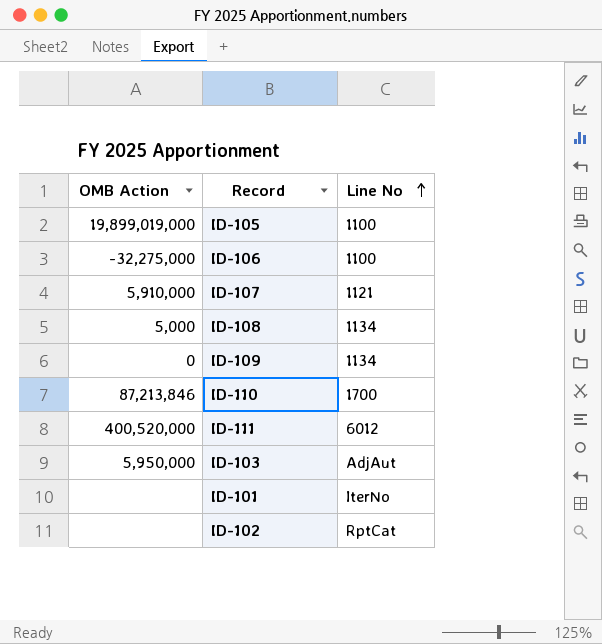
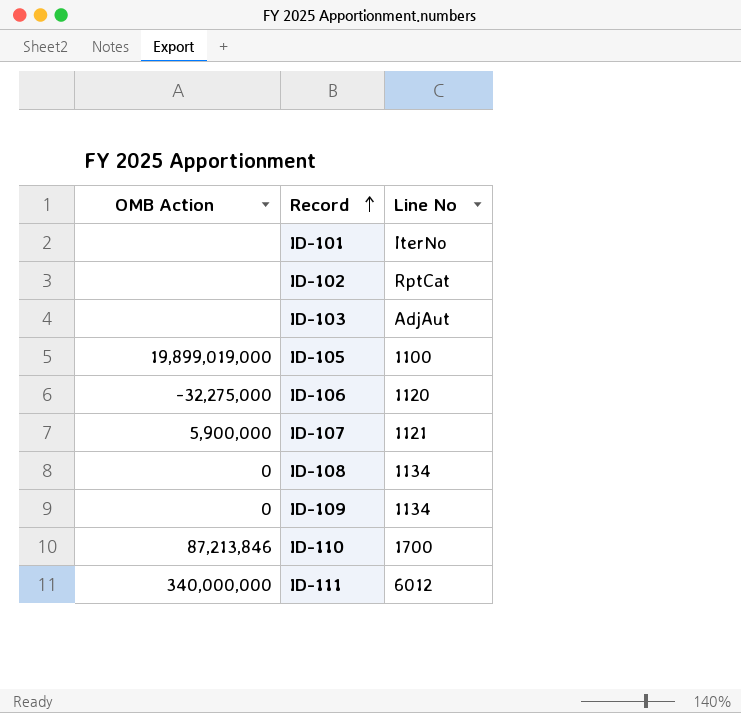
row order: Line No ascending -> Record ascending
ID-103 | OMB Action: 5,950,000 -> none
ID-106 | Line No: 1100 -> 1120
ID-107 | OMB Action: 5,910,000 -> 5,900,000
ID-108 | OMB Action: 5,000 -> 0
ID-111 | OMB Action: 400,520,000 -> 340,000,000

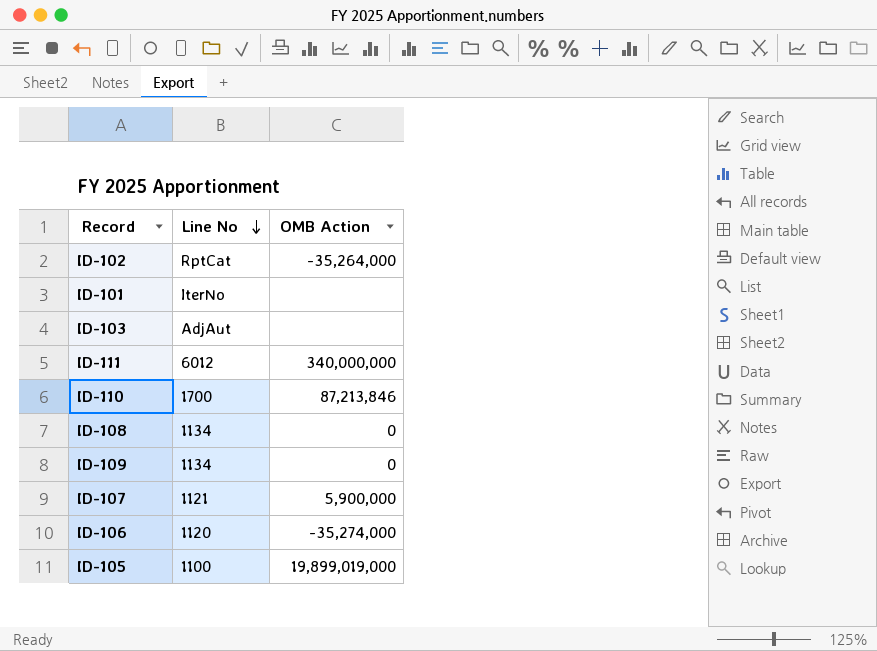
row order: Record ascending -> Line No descending
column OMB Action | position: 1 -> 3
ID-102 | OMB Action: none -> -35,264,000
ID-106 | OMB Action: -32,275,000 -> -35,274,000

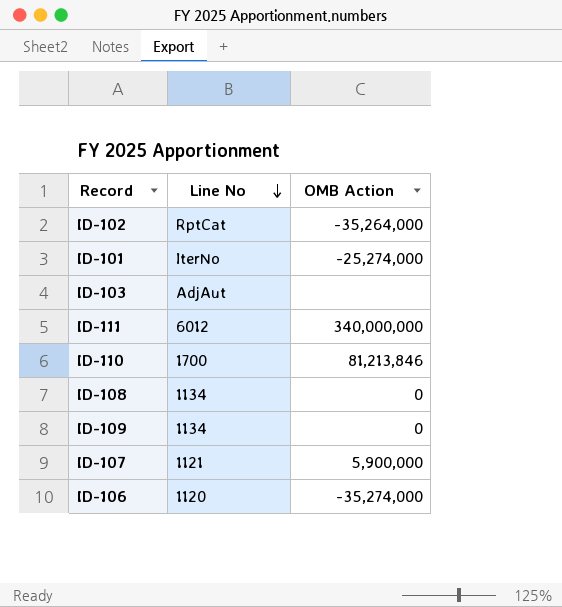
row ID-105: 1100 | 19,899,019,000 -> none
ID-101 | OMB Action: none -> -25,274,000
ID-110 | OMB Action: 87,213,846 -> 81,213,846

